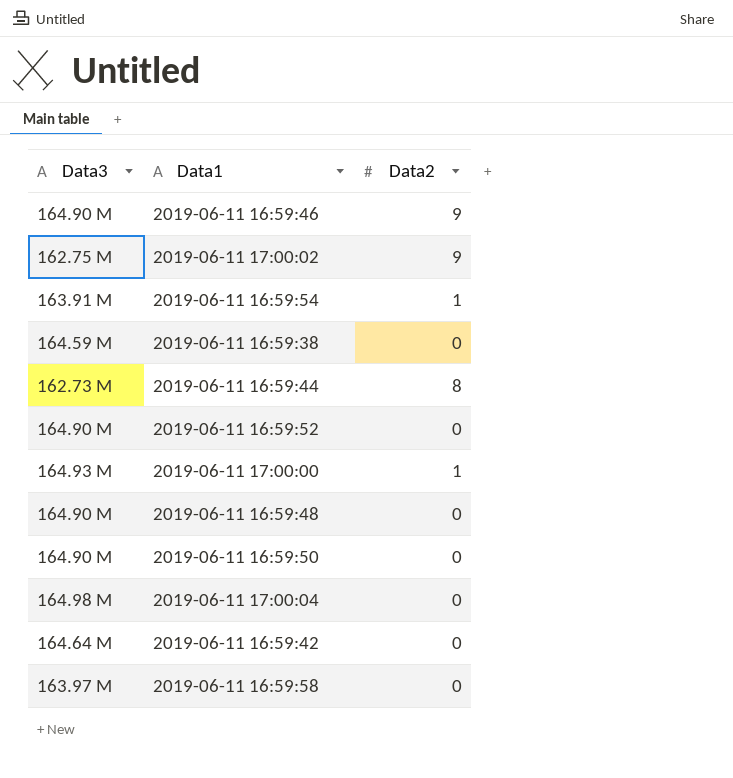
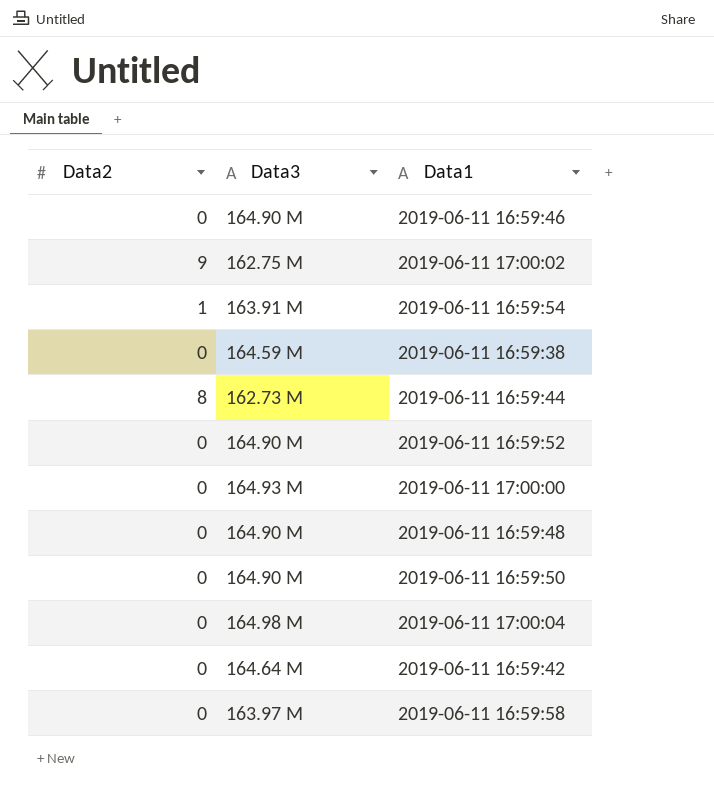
column Data2 | position: 3 -> 1
2019-06-11 16:59:46 | Data2: 9 -> 0
2019-06-11 17:00:00 | Data2: 1 -> 0

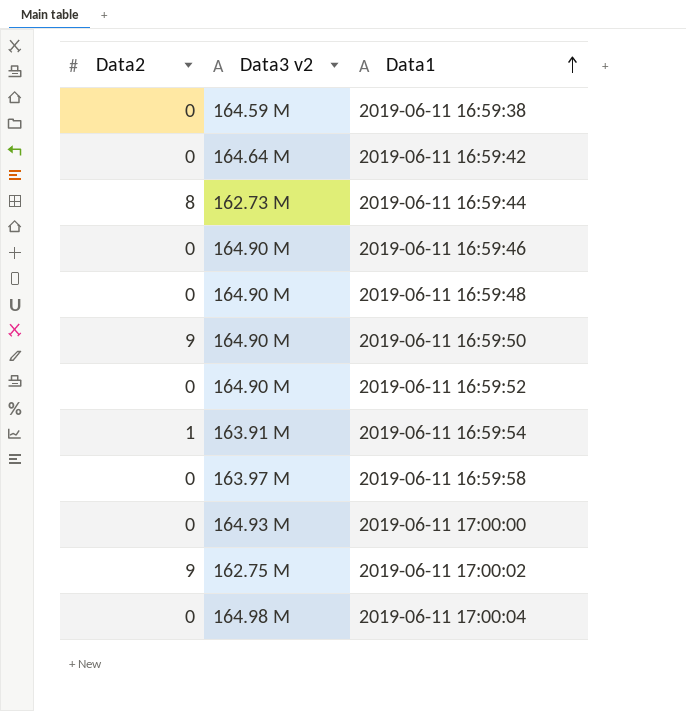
row order: none -> Data1 ascending
column name: Data3 -> Data3 v2
2019-06-11 16:59:50 | Data2: 0 -> 9

